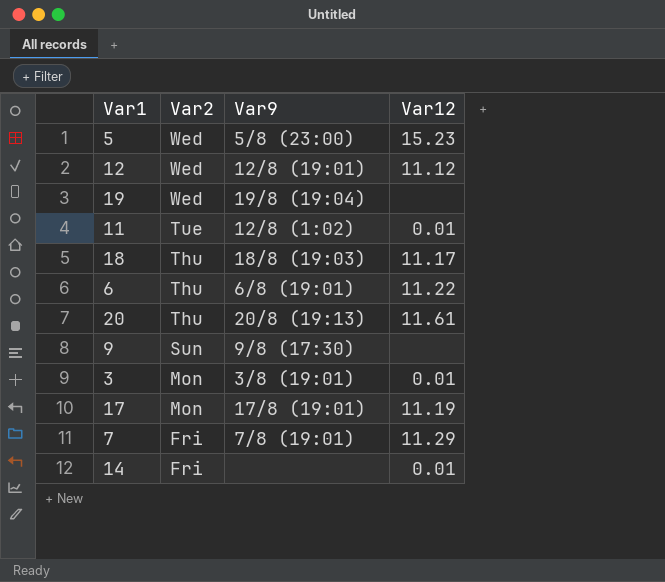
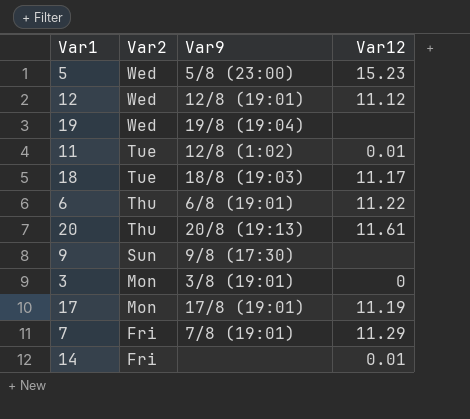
18 | Var2: Thu -> Tue
3 | Var12: 0.01 -> 0

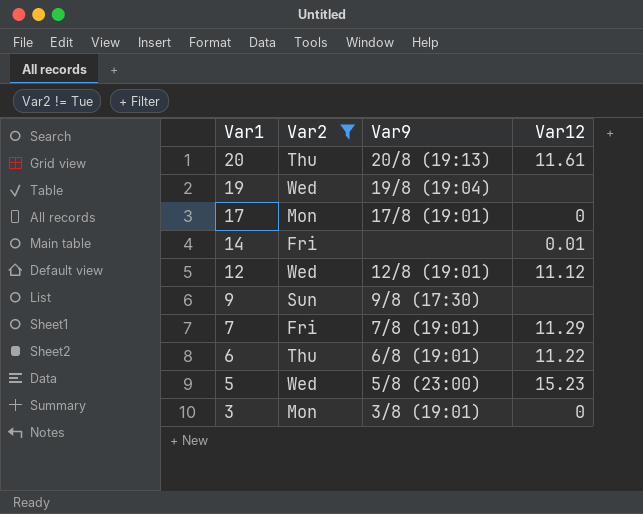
filter: none -> Var2 != Tue
row order: Var2 descending -> Var1 descending
17 | Var12: 11.19 -> 0

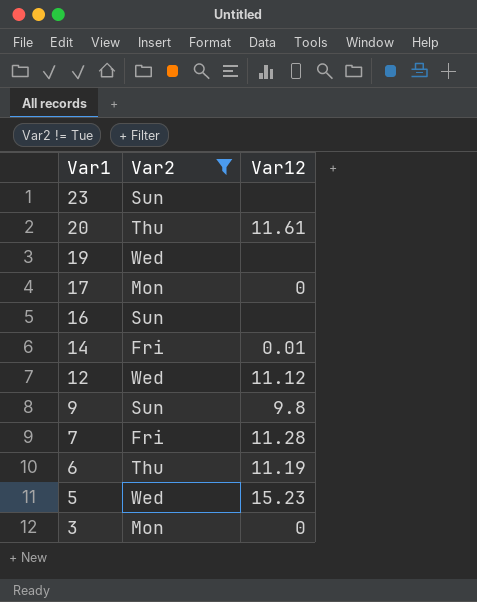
column Var9 | position: 3 -> none
row 23: none -> Sun | none
row 16: none -> Sun | none
9 | Var12: none -> 9.8
7 | Var12: 11.29 -> 11.28
6 | Var12: 11.22 -> 11.19

